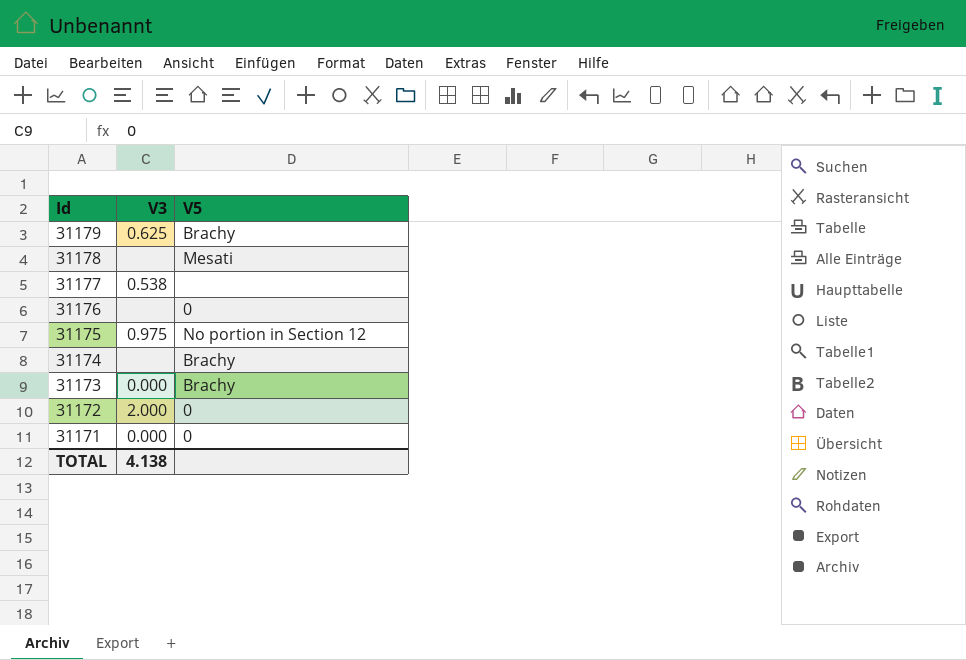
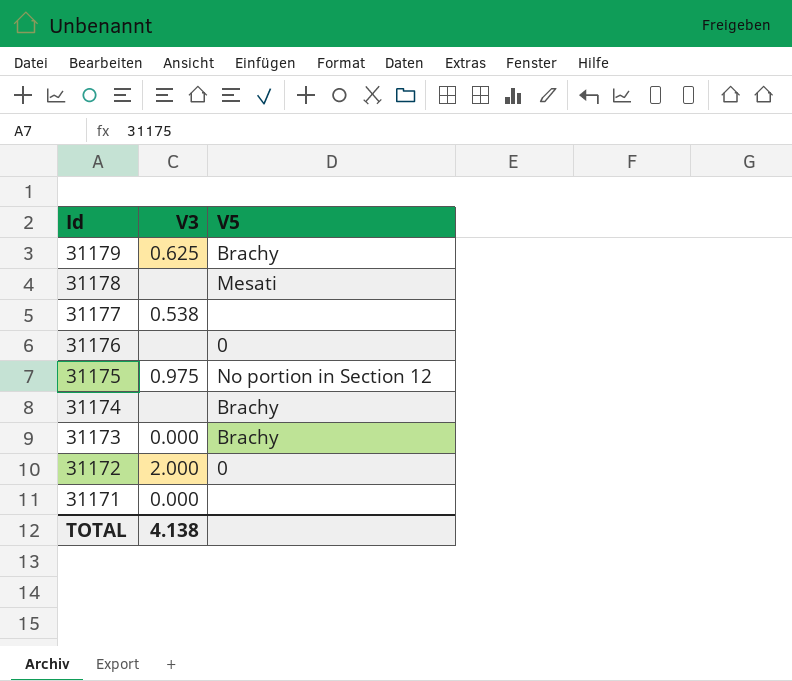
31171 | V5: 0 -> none

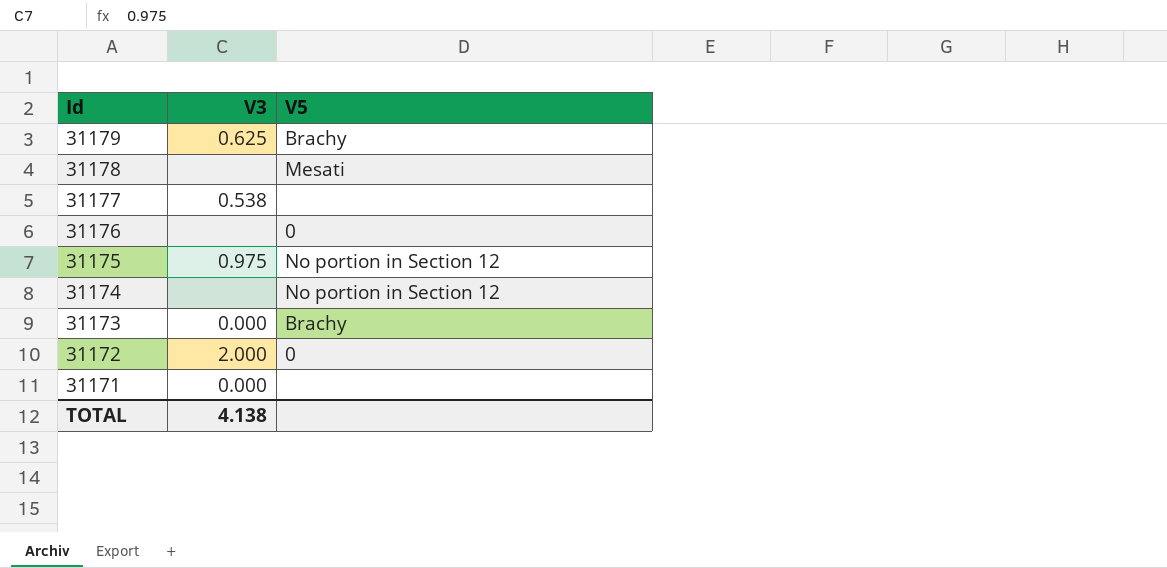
31174 | V5: Brachy -> No portion in Section 12

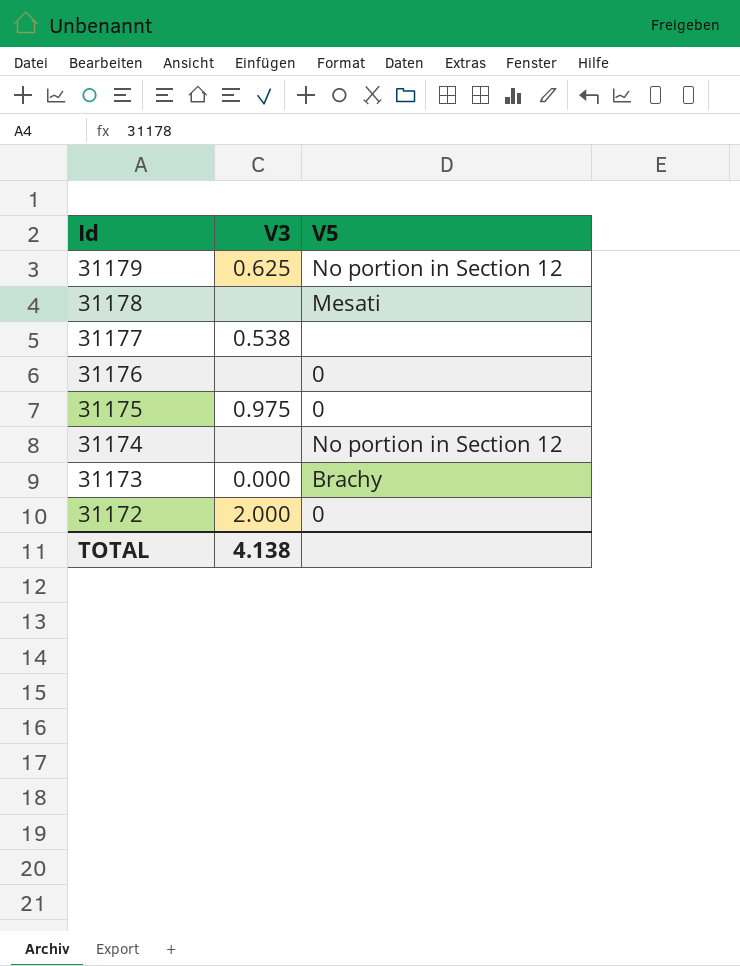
row 31171: 0.000 | none -> none
31179 | V5: Brachy -> No portion in Section 12
31175 | V5: No portion in Section 12 -> 0

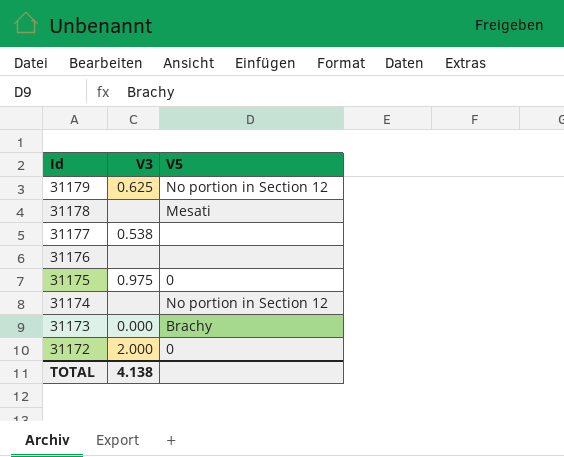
31176 | V5: 0 -> none

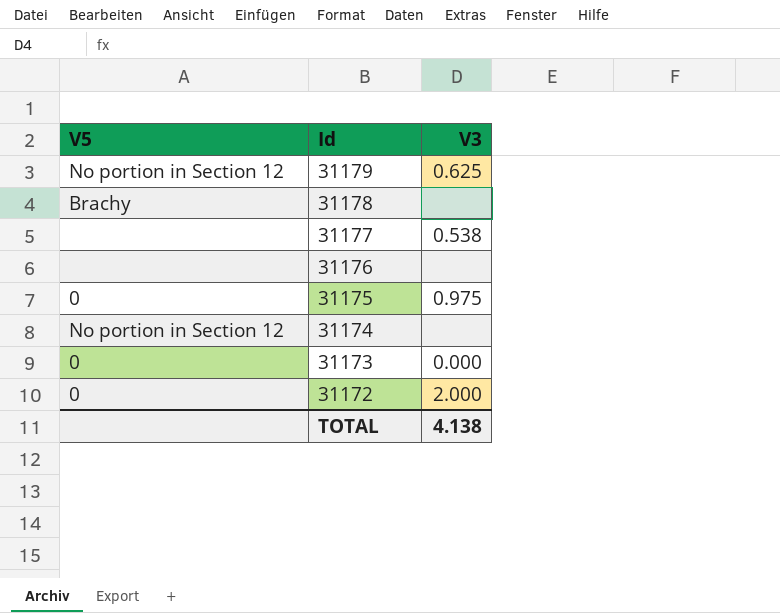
column V5 | position: 3 -> 1
31178 | V5: Mesati -> Brachy
31173 | V5: Brachy -> 0

